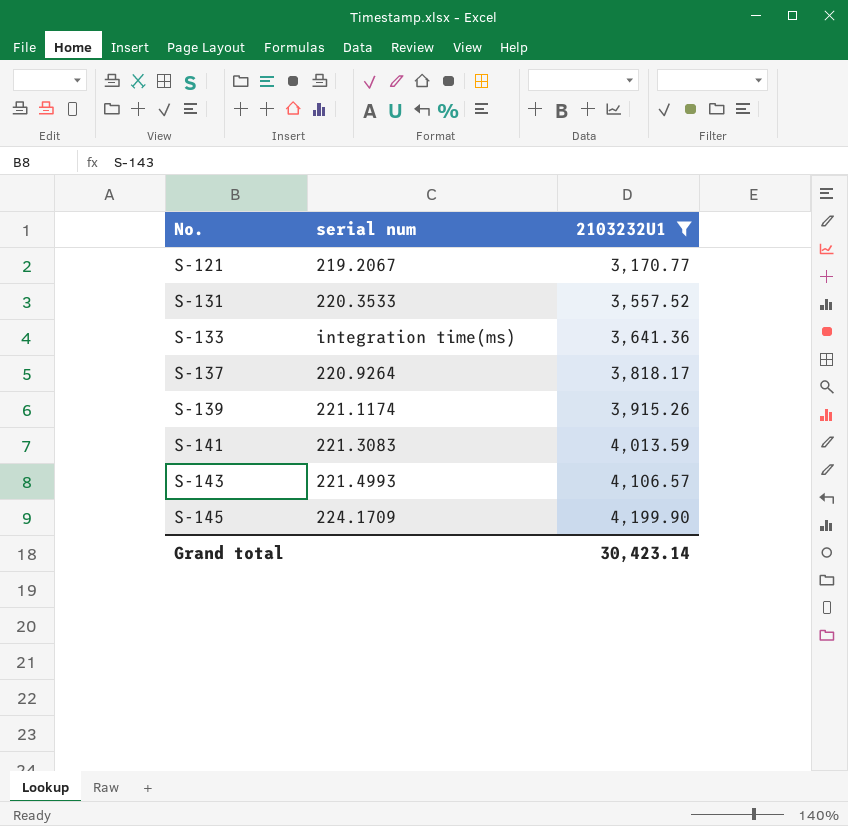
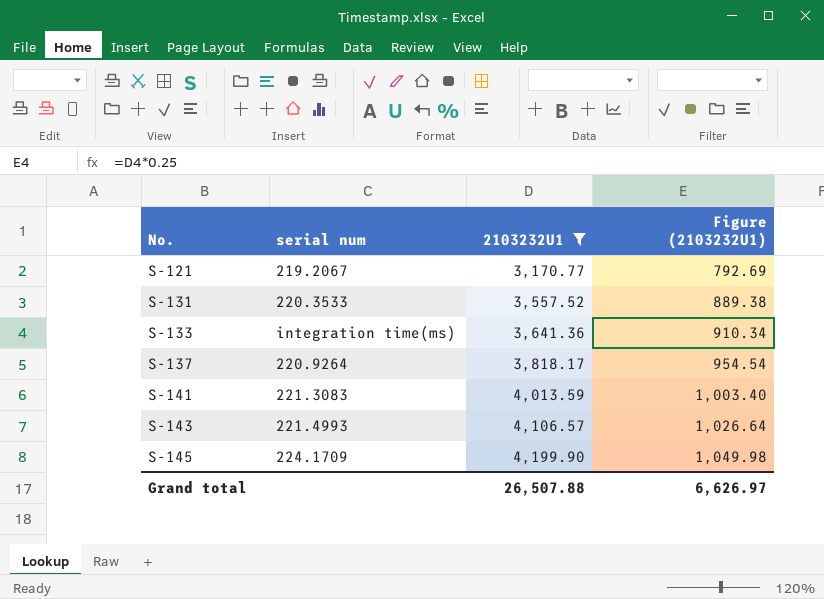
column Figure (2103232U1) | formula: none -> [2103232U1] * 0.25
row S-139: 221.1174 | 3,915.26 -> none
Grand total | 2103232U1: 30,423.14 -> 26,507.88

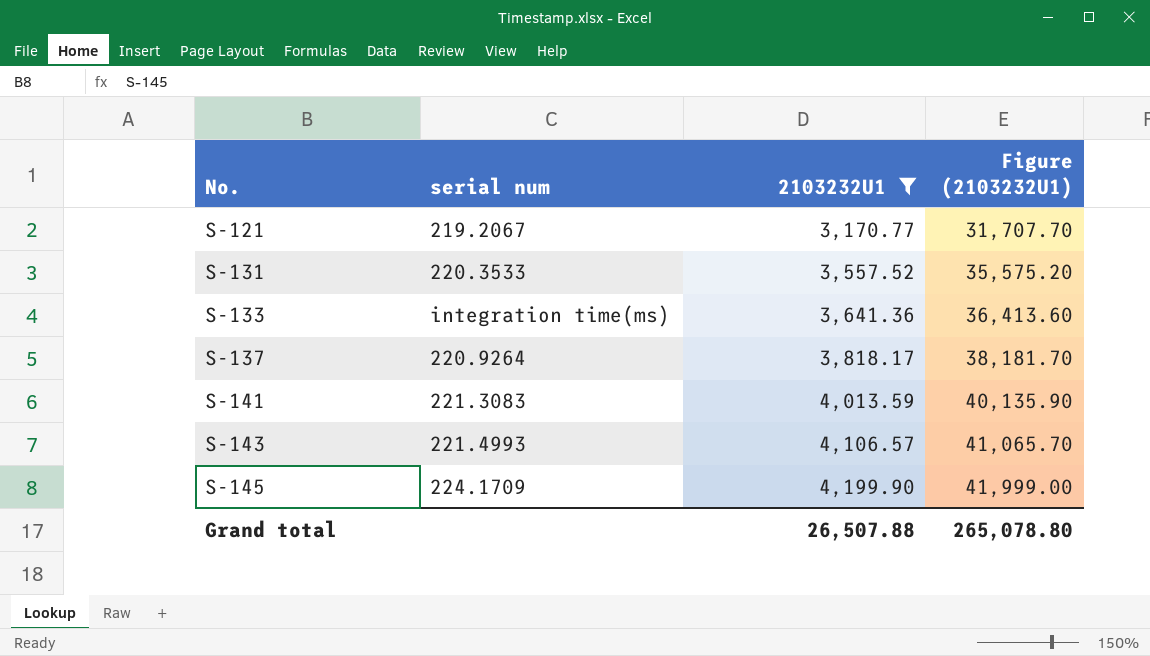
column Figure (2103232U1) | formula: [2103232U1] * 0.25 -> [2103232U1] * 10
Grand total | Figure (2103232U1): 6,626.97 -> 265,078.80

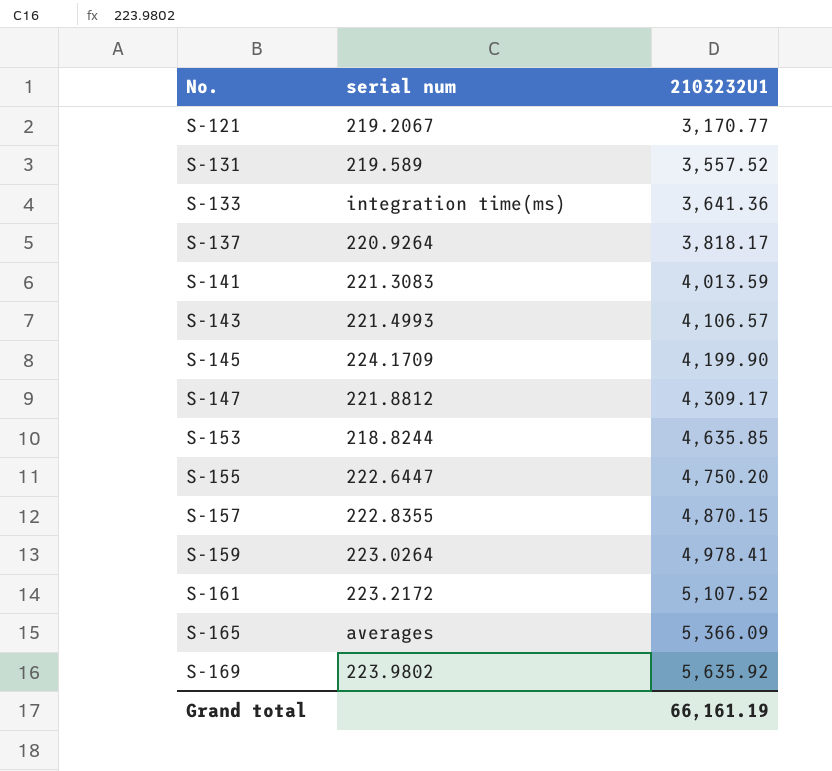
filter: 2103232U1 <= 4,199.90 -> none
column Figure (2103232U1) | formula: [2103232U1] * 10 -> none
S-131 | serial num: 220.3533 -> 219.589
Grand total | 2103232U1: 26,507.88 -> 66,161.19

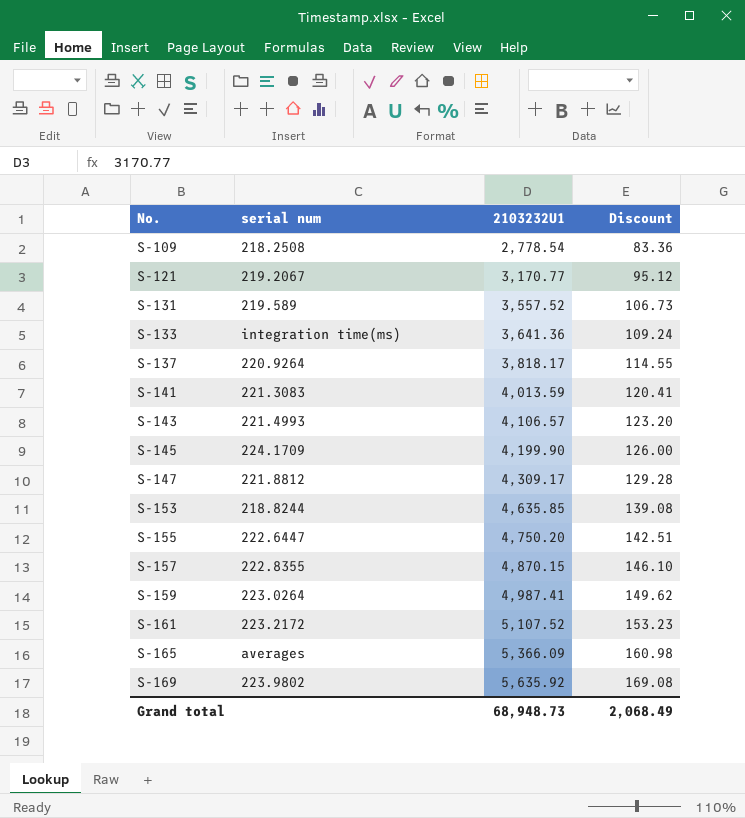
column Discount | formula: none -> [2103232U1] * 0.03
row S-109: none -> 218.2508 | 2,778.54 | 83.36
S-159 | 2103232U1: 4,978.41 -> 4,987.41
Grand total | 2103232U1: 66,161.19 -> 68,948.73

